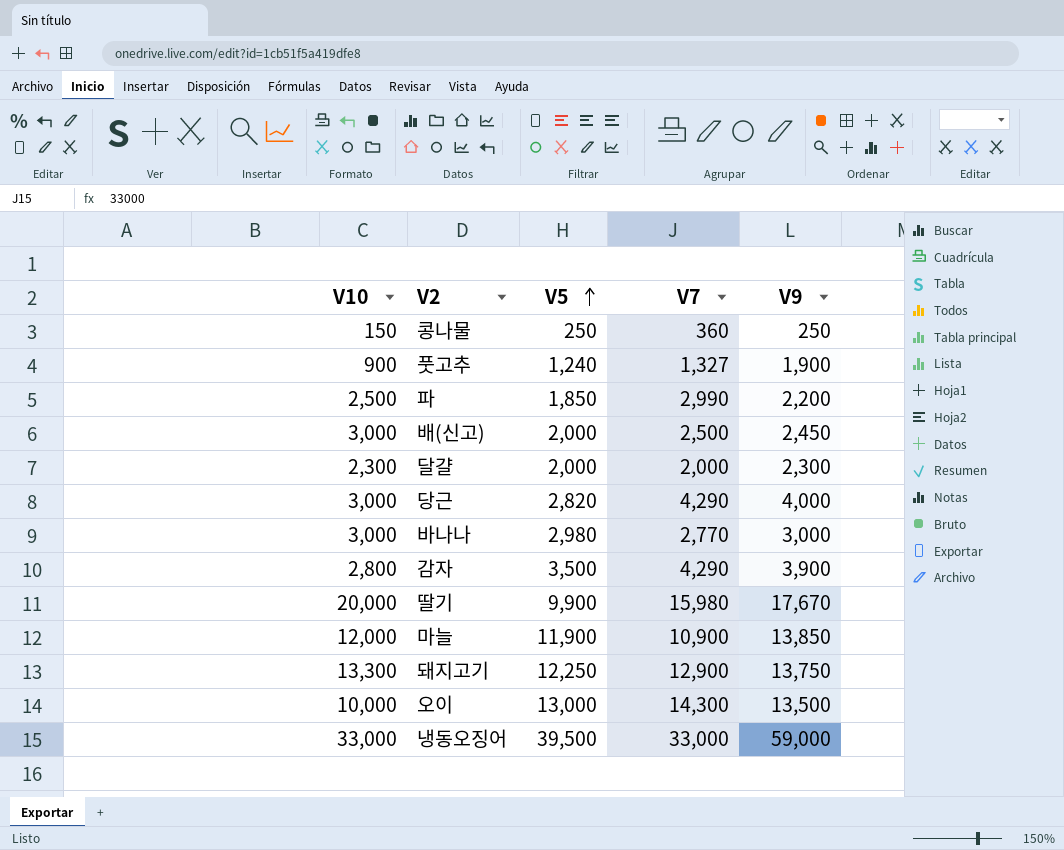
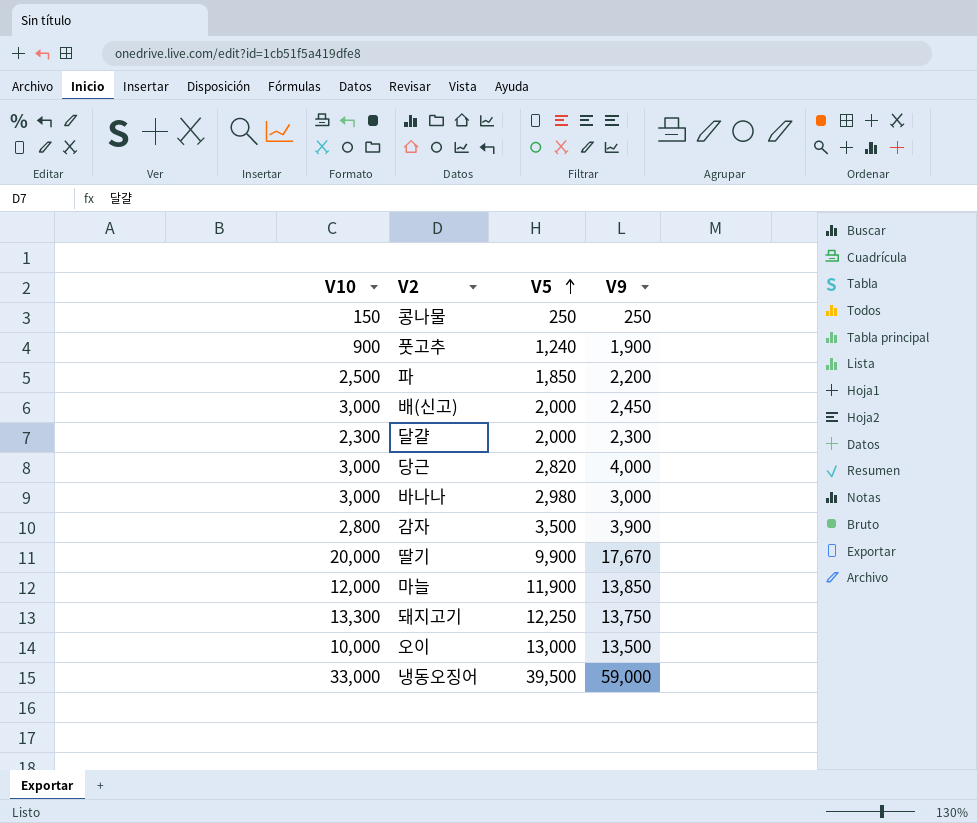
column V7 | position: 4 -> none

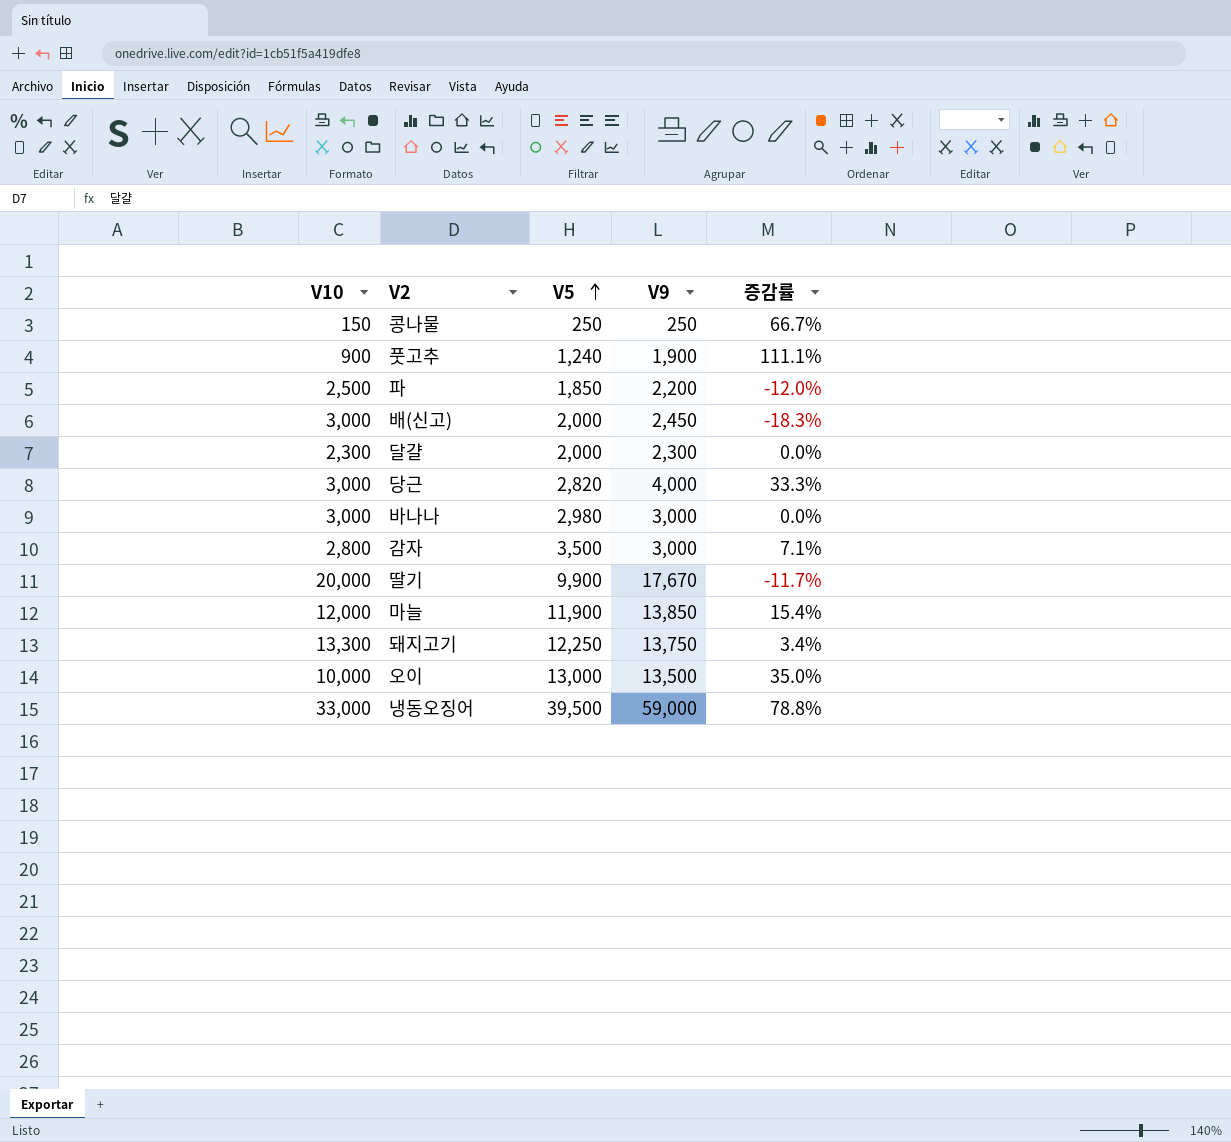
column 증감률 | formula: none -> ([V9] - [V10]) / [V10]
감자 | V9: 3,900 -> 3,000

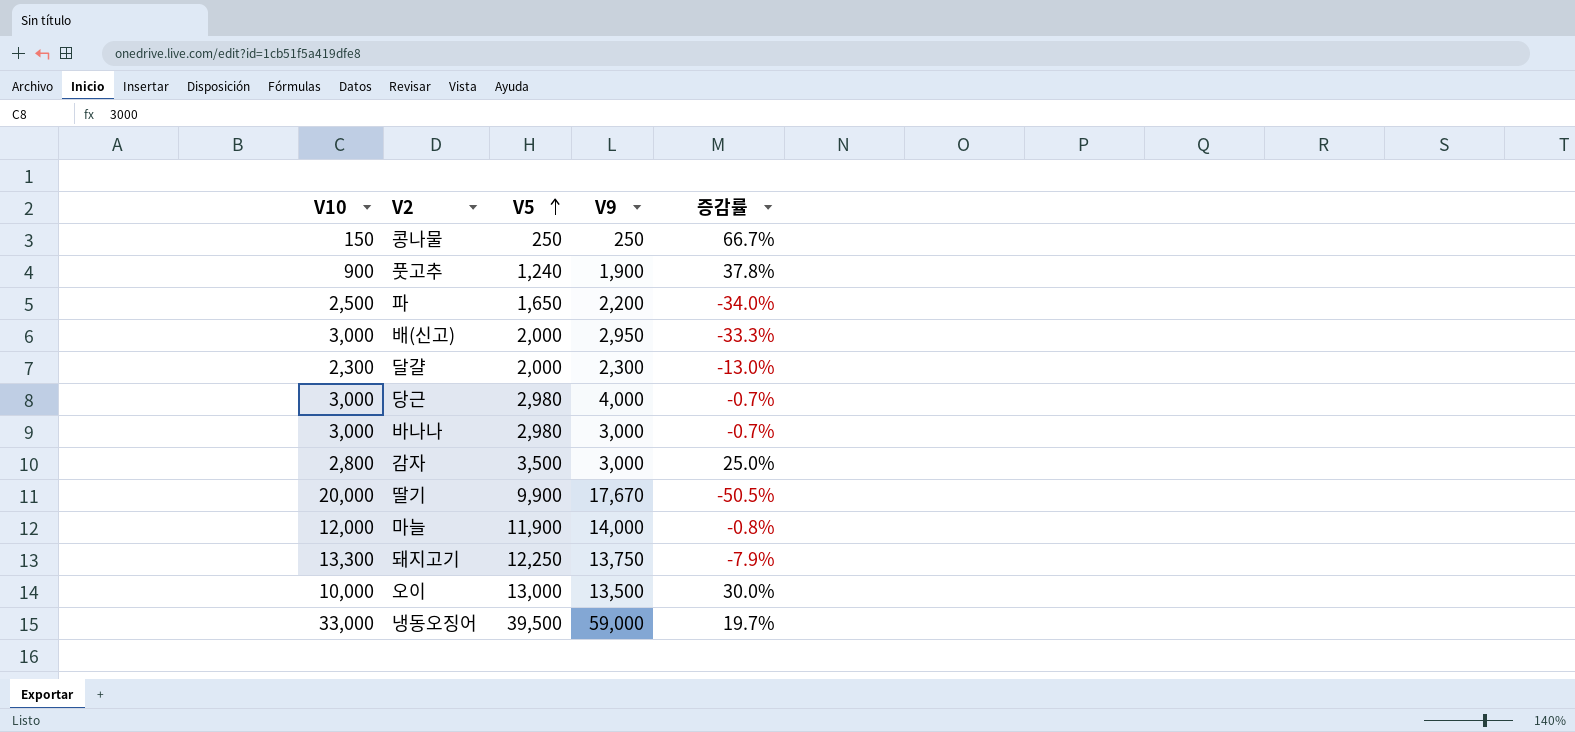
column 증감률 | formula: ([V9] - [V10]) / [V10] -> ([V5] - [V10]) / [V10]
파 | V5: 1,850 -> 1,650
배(신고) | V9: 2,450 -> 2,950
당근 | V5: 2,820 -> 2,980
마늘 | V9: 13,850 -> 14,000

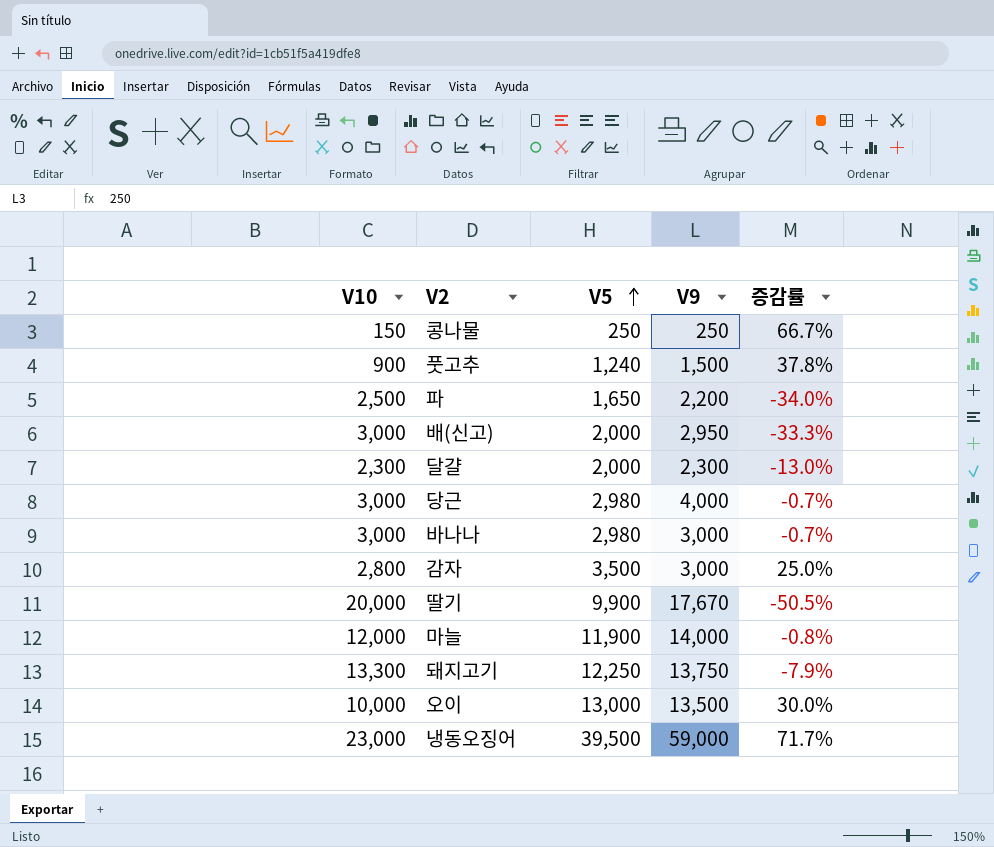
풋고추 | V9: 1,900 -> 1,500
냉동오징어 | V10: 33,000 -> 23,000
냉동오징어 | 증감률: 19.7% -> 71.7%

